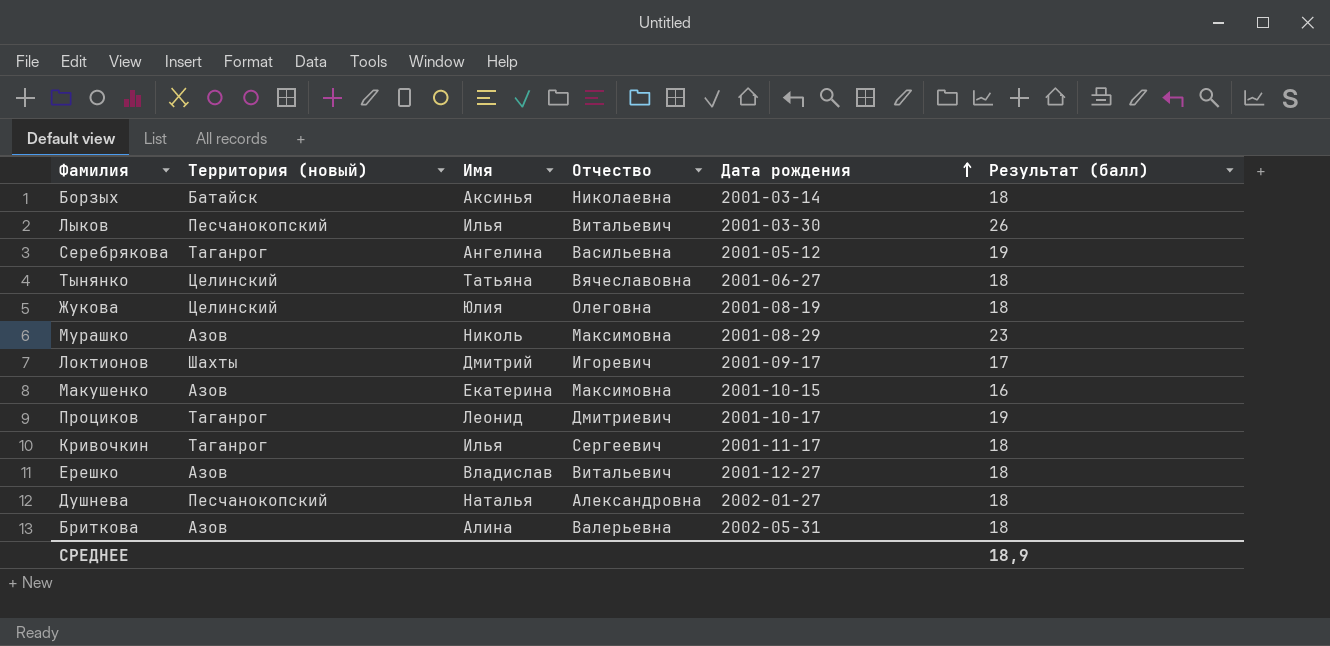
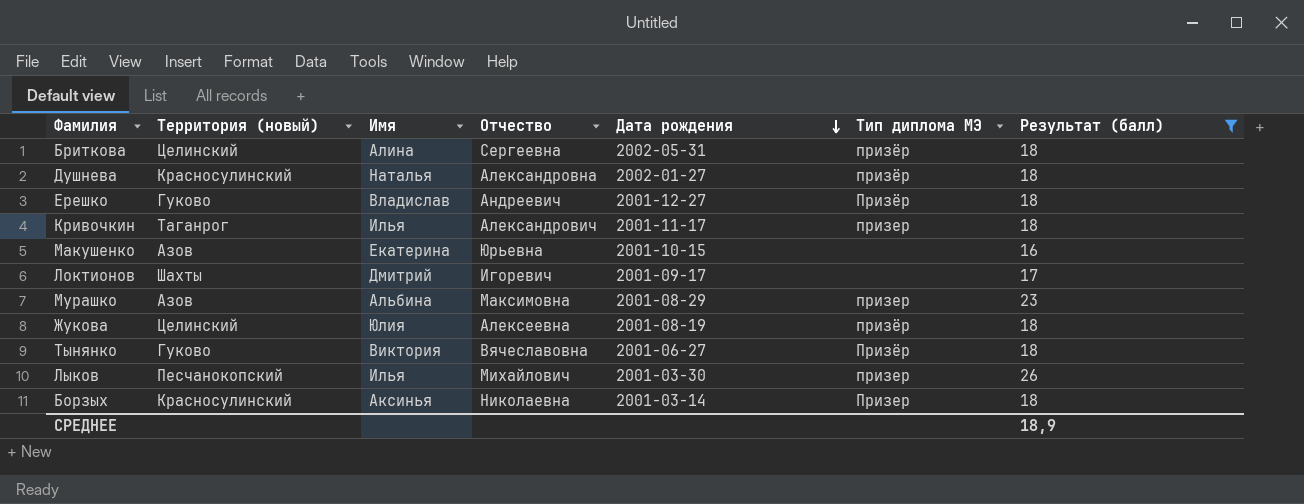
filter: none -> Результат (балл) != 19
row order: Дата рождения ascending -> Дата рождения descending
column Тип диплома МЭ | position: none -> 6
Бриткова | Территория (новый): Азов -> Целинский
Бриткова | Отчество: Валерьевна -> Сергеевна
Душнева | Территория (новый): Песчанокопский -> Красносулинский
Ерешко | Территория (новый): Азов -> Гуково
Ерешко | Отчество: Витальевич -> Андреевич
Кривочкин | Отчество: Сергеевич -> Александрович
Макушенко | Отчество: Максимовна -> Юрьевна
Мурашко | Имя: Николь -> Альбина
Жукова | Отчество: Олеговна -> Алексеевна
Тынянко | Территория (новый): Целинский -> Гуково
Тынянко | Имя: Татьяна -> Виктория
Лыков | Отчество: Витальевич -> Михайлович
Борзых | Территория (новый): Батайск -> Красносулинский

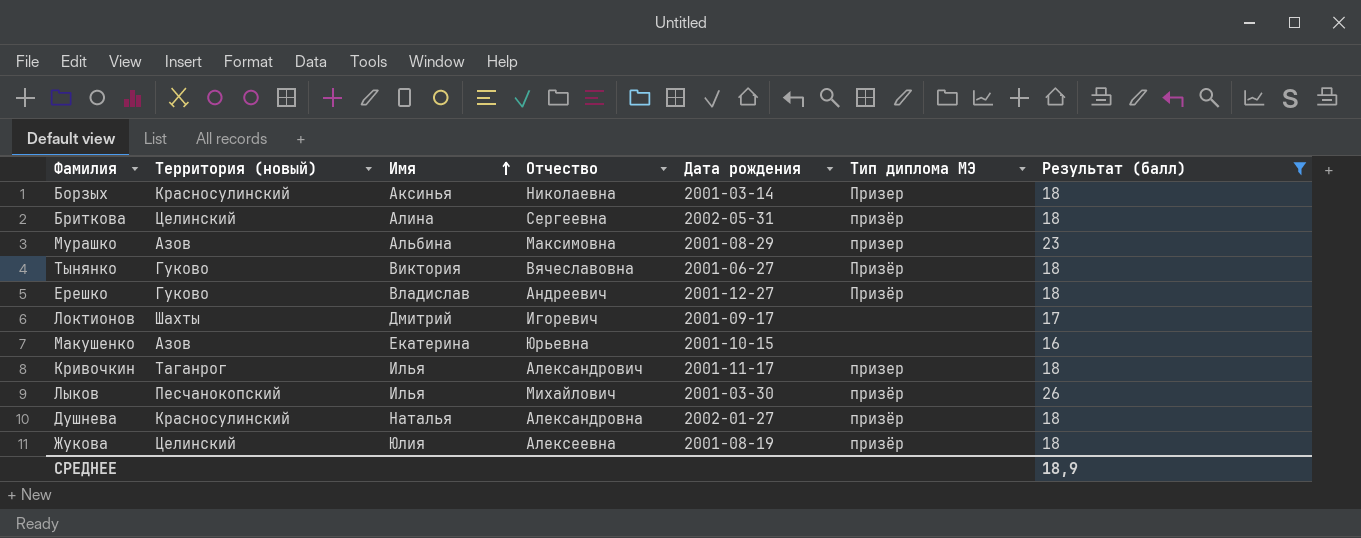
row order: Дата рождения descending -> Имя ascending
Лыков | Тип диплома МЭ: призер -> призёр

